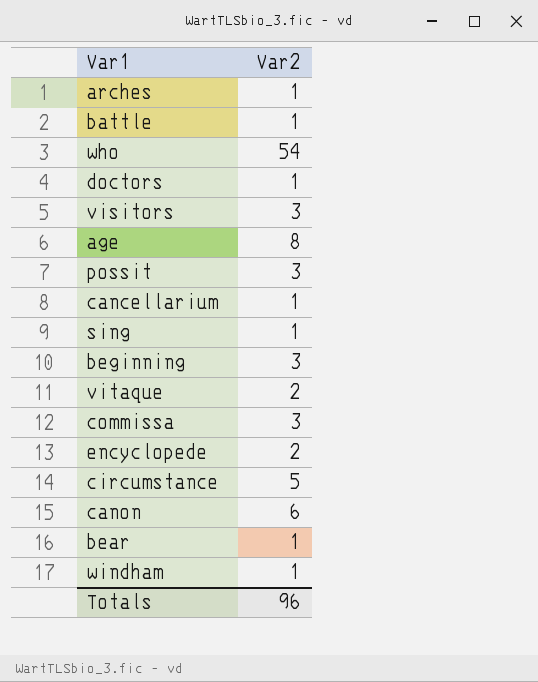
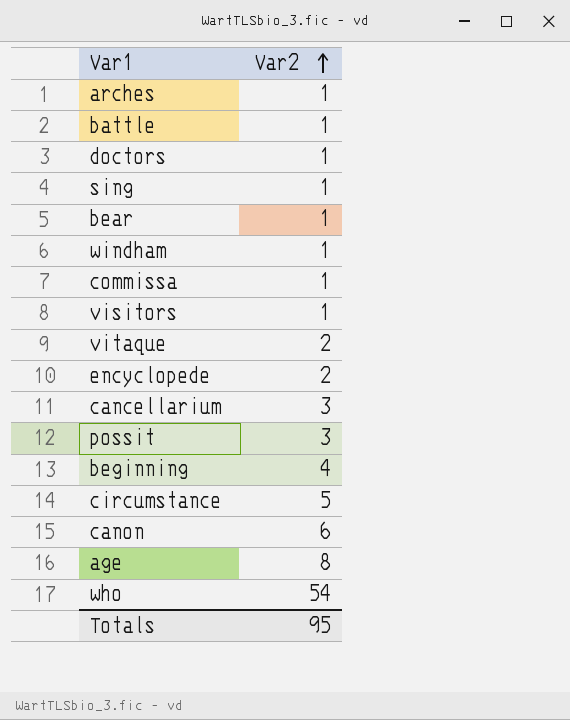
row order: none -> Var2 ascending
commissa | Var2: 3 -> 1
visitors | Var2: 3 -> 1
cancellarium | Var2: 1 -> 3
beginning | Var2: 3 -> 4
Totals | Var2: 96 -> 95

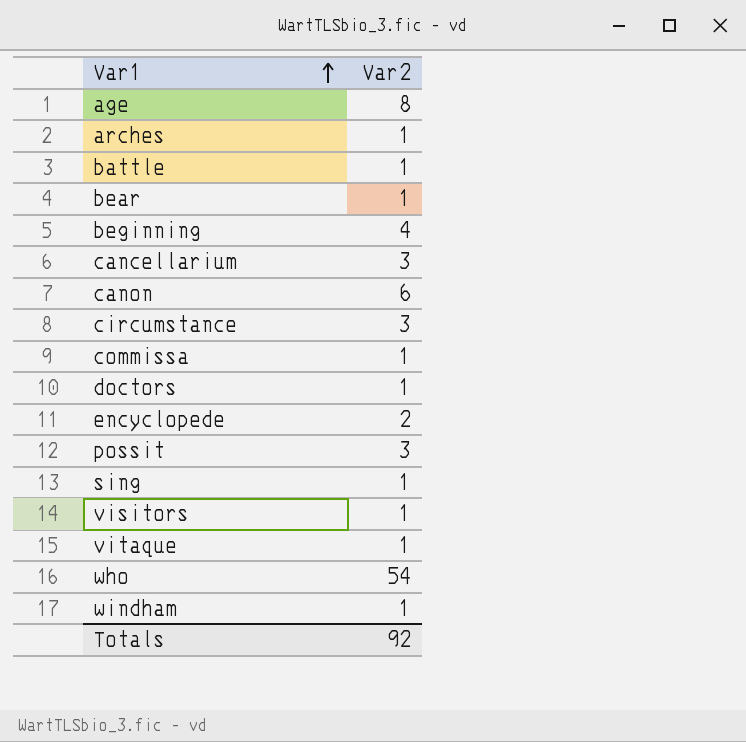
row order: Var2 ascending -> Var1 ascending
circumstance | Var2: 5 -> 3
vitaque | Var2: 2 -> 1
Totals | Var2: 95 -> 92

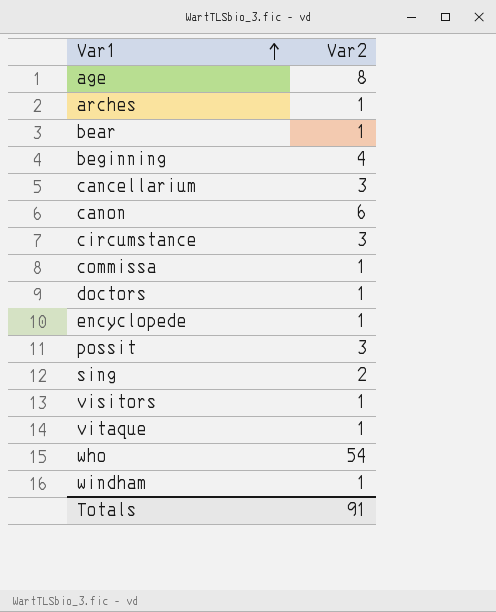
row battle: 1 -> none
encyclopede | Var2: 2 -> 1
sing | Var2: 1 -> 2
Totals | Var2: 92 -> 91

